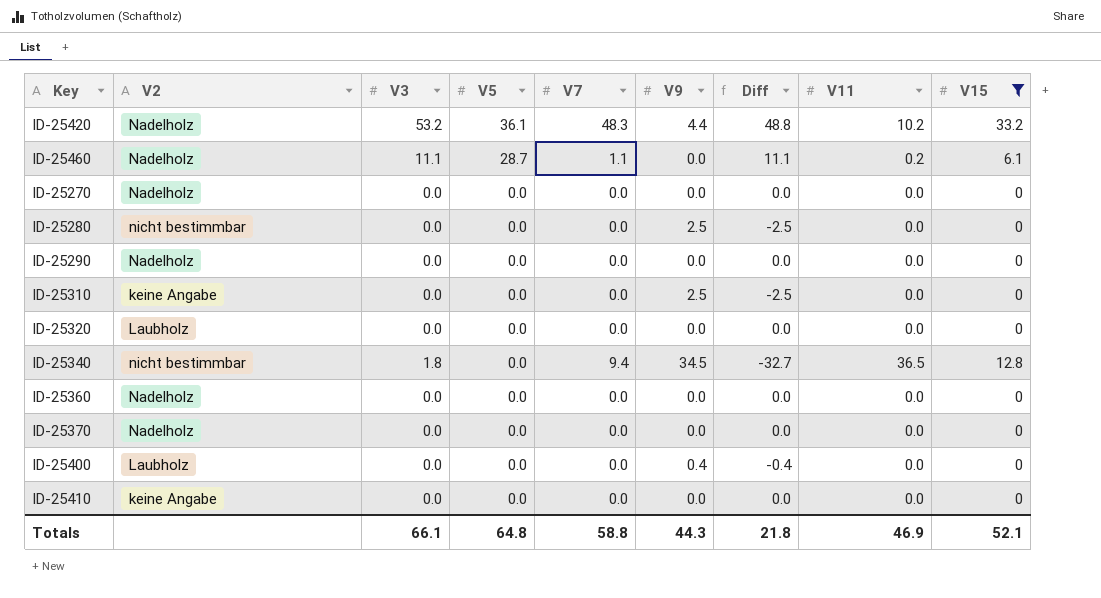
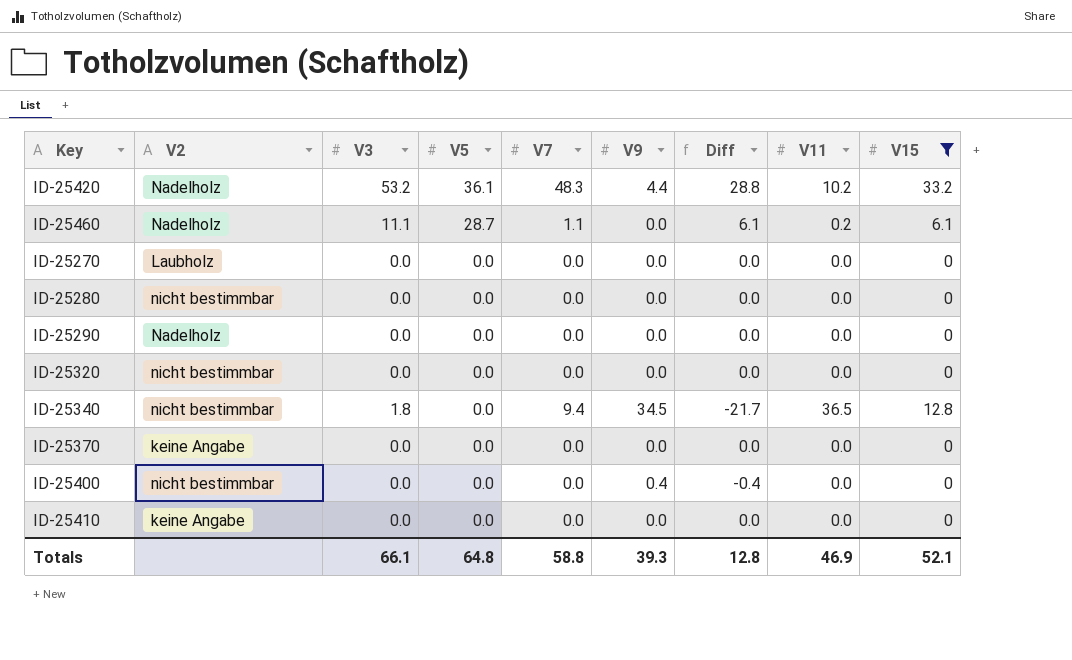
column Diff | formula: [V3] - [V9] -> [V15] - [V9]
row ID-25310: keine Angabe | 0.0 | 0.0 | 0.0 | 2.5 | -2.5 | 0.0 | 0 -> none
row ID-25360: Nadelholz | 0.0 | 0.0 | 0.0 | 0.0 | 0.0 | 0.0 | 0 -> none
ID-25270 | V2: Nadelholz -> Laubholz
ID-25280 | V9: 2.5 -> 0.0
ID-25320 | V2: Laubholz -> nicht bestimmbar
ID-25370 | V2: Nadelholz -> keine Angabe
ID-25400 | V2: Laubholz -> nicht bestimmbar
Totals | V9: 44.3 -> 39.3
Totals | Diff: 21.8 -> 12.8

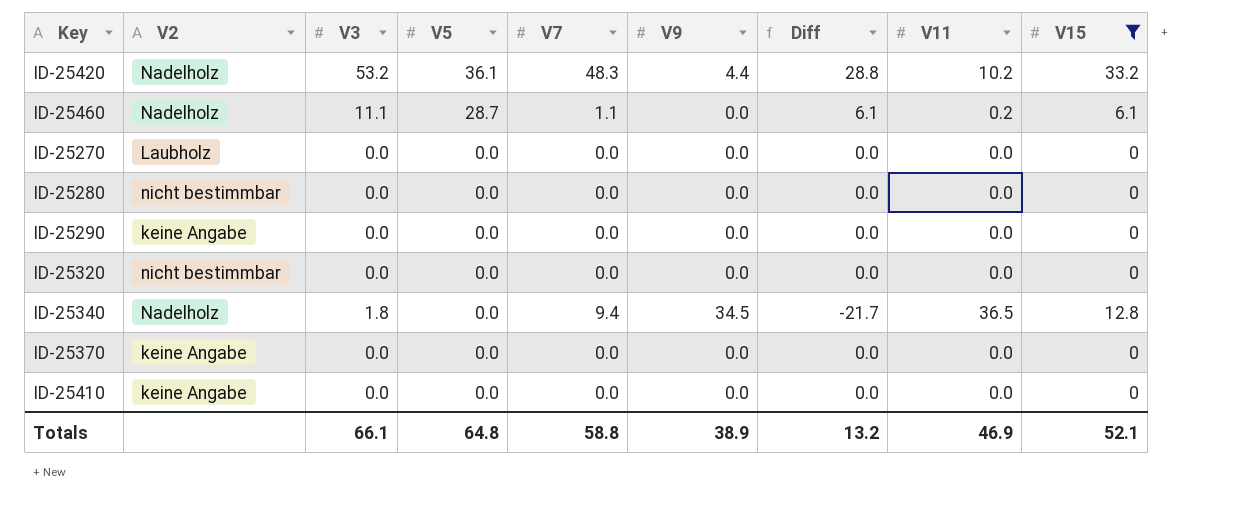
row ID-25400: nicht bestimmbar | 0.0 | 0.0 | 0.0 | 0.4 | -0.4 | 0.0 | 0 -> none
ID-25290 | V2: Nadelholz -> keine Angabe
ID-25340 | V2: nicht bestimmbar -> Nadelholz
Totals | V9: 39.3 -> 38.9
Totals | Diff: 12.8 -> 13.2

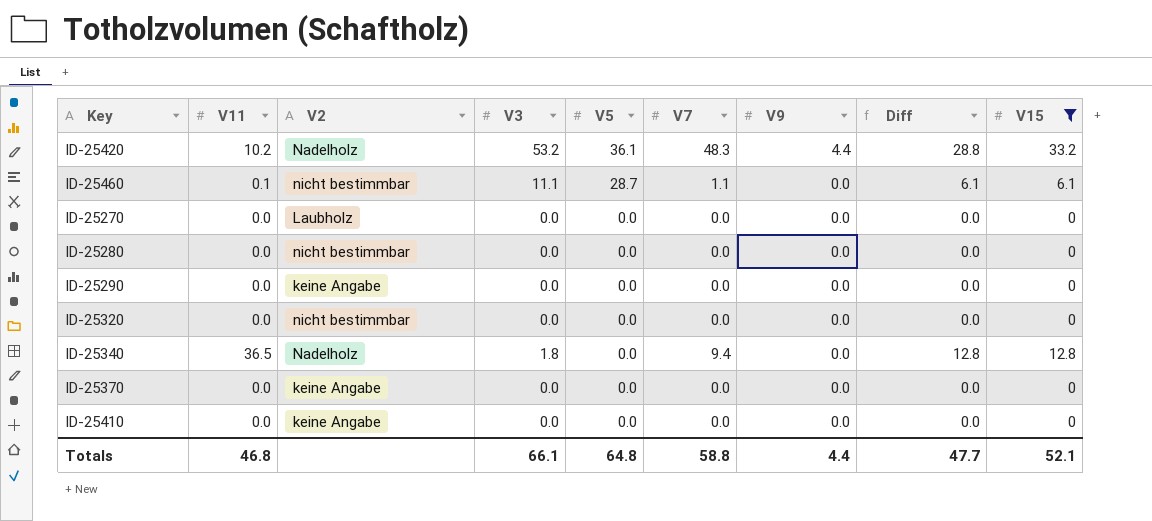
column V11 | position: 8 -> 2
ID-25460 | V11: 0.2 -> 0.1
ID-25460 | V2: Nadelholz -> nicht bestimmbar
ID-25340 | V9: 34.5 -> 0.0
ID-25340 | Diff: -21.7 -> 12.8
Totals | V11: 46.9 -> 46.8
Totals | V9: 38.9 -> 4.4
Totals | Diff: 13.2 -> 47.7

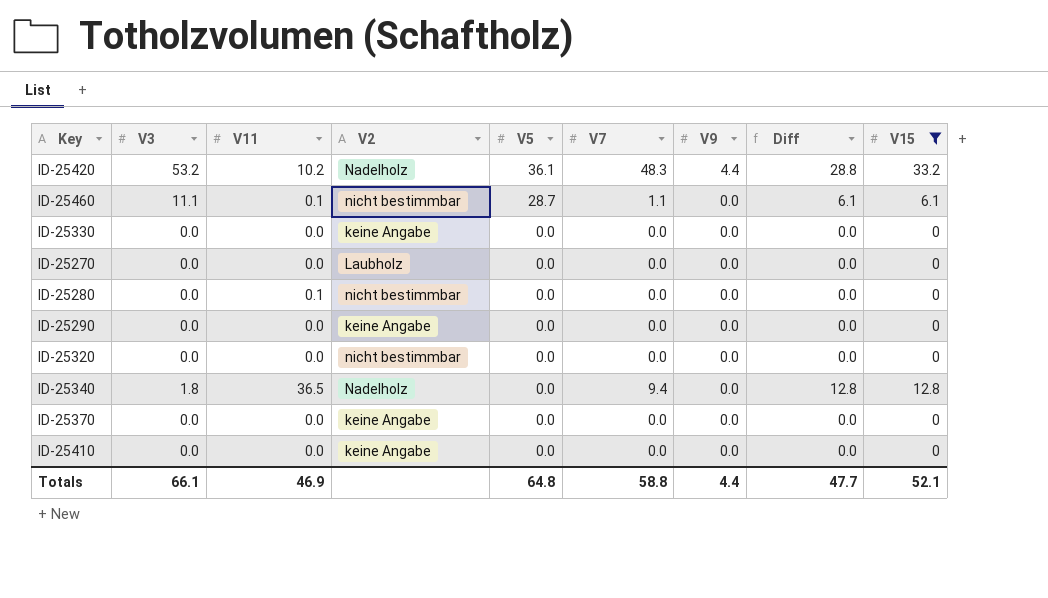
column V3 | position: 4 -> 2
row ID-25330: none -> 0.0 | 0.0 | keine Angabe | 0.0 | 0.0 | 0.0 | 0.0 | 0
ID-25280 | V11: 0.0 -> 0.1
Totals | V11: 46.8 -> 46.9

